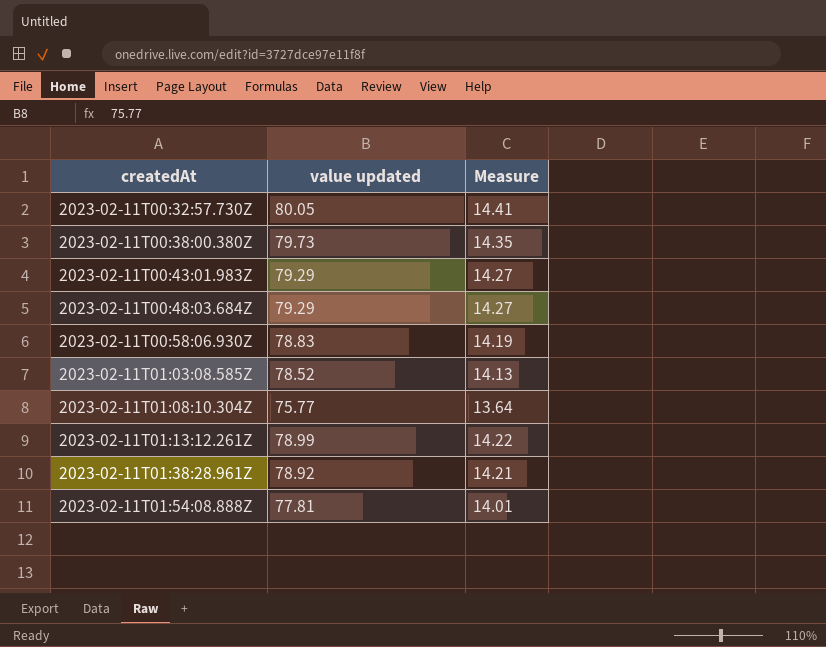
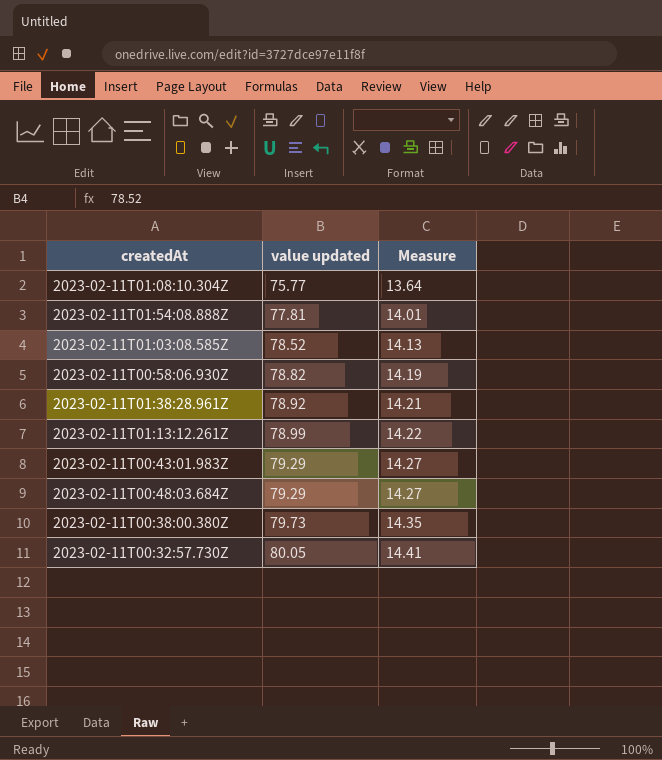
row order: createdAt ascending -> value updated ascending
2023-02-11T00:58:06.930Z | value updated: 78.83 -> 78.82

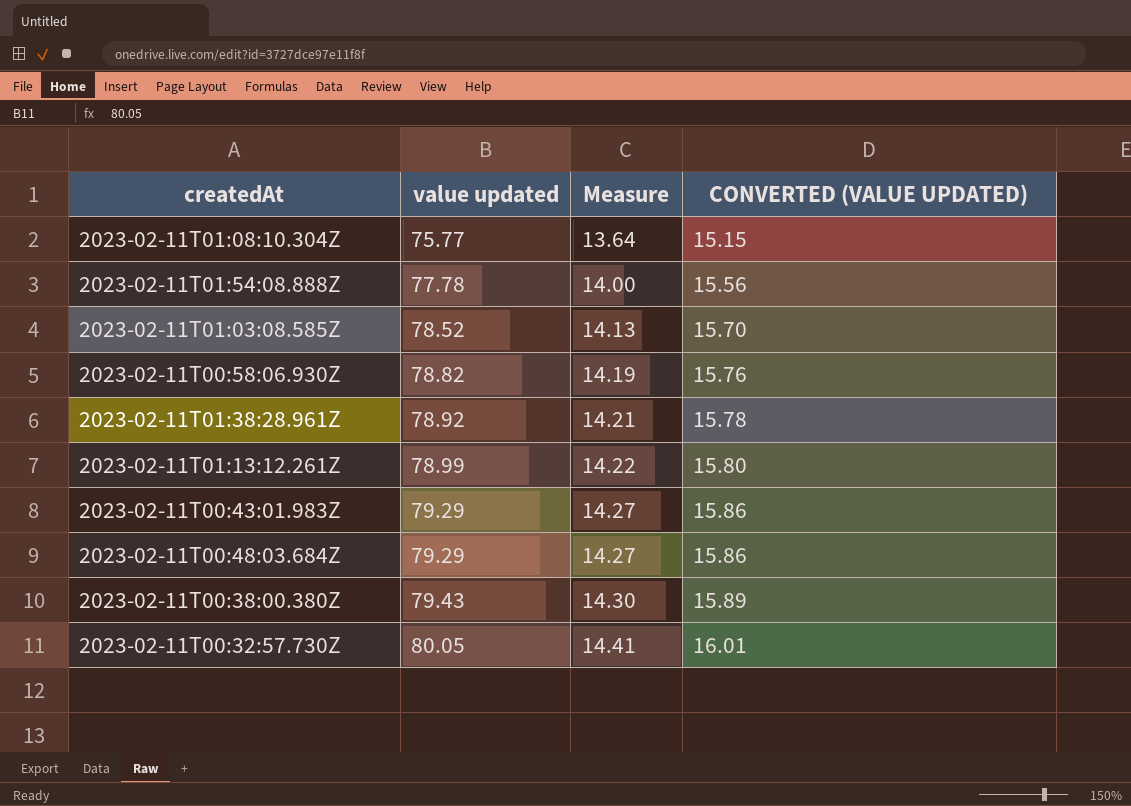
column CONVERTED (VALUE UPDATED) | formula: none -> [value updated] * 0.2
2023-02-11T01:54:08.888Z | value updated: 77.81 -> 77.78
2023-02-11T01:54:08.888Z | Measure: 14.01 -> 14.00
2023-02-11T00:38:00.380Z | value updated: 79.73 -> 79.43
2023-02-11T00:38:00.380Z | Measure: 14.35 -> 14.30

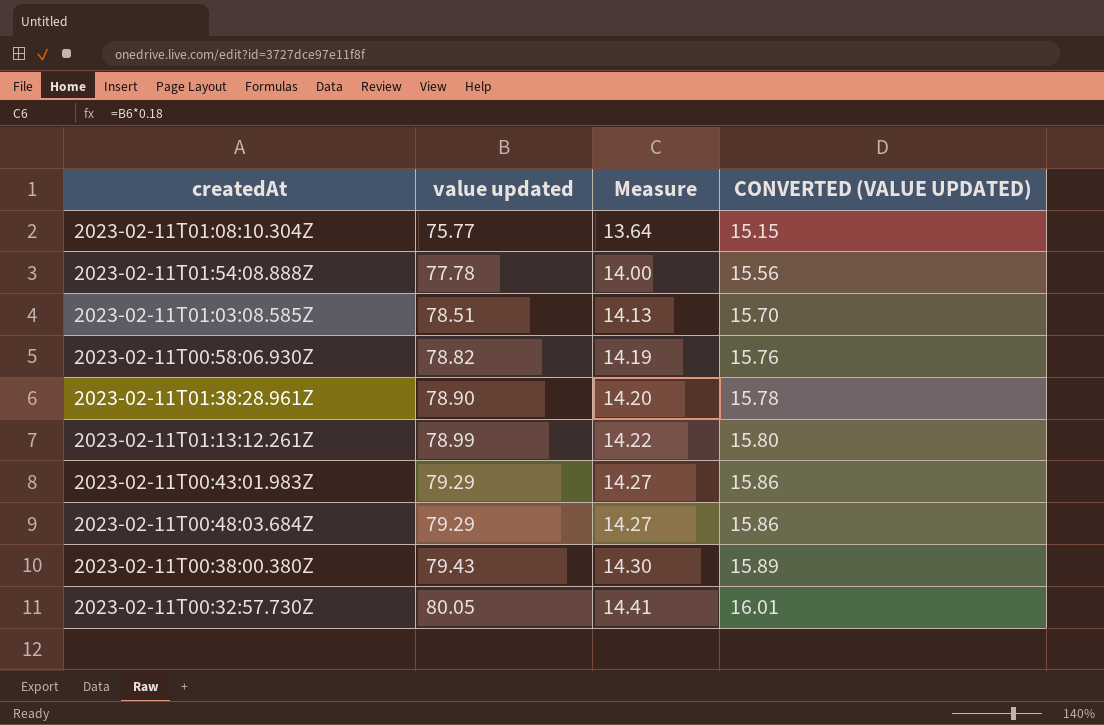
2023-02-11T01:03:08.585Z | value updated: 78.52 -> 78.51
2023-02-11T01:38:28.961Z | value updated: 78.92 -> 78.90
2023-02-11T01:38:28.961Z | Measure: 14.21 -> 14.20

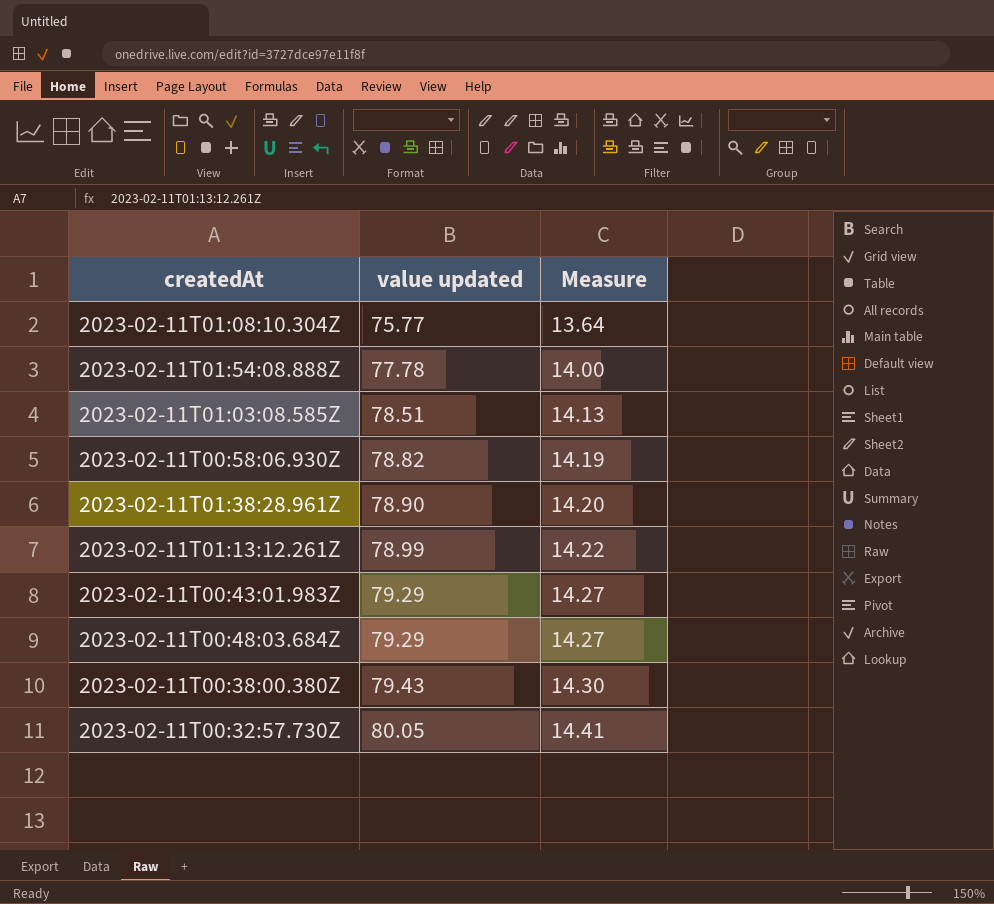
column CONVERTED (VALUE UPDATED) | formula: [value updated] * 0.2 -> none

